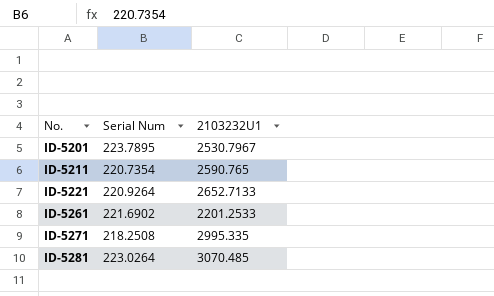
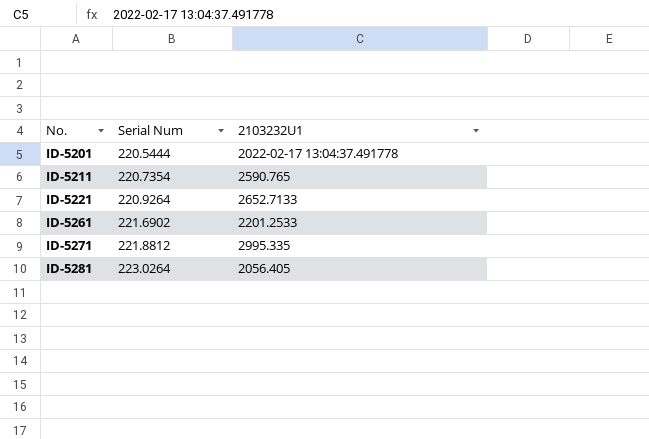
ID-5201 | Serial Num: 223.7895 -> 220.5444
ID-5201 | 2103232U1: 2530.7967 -> 2022-02-17 13:04:37.491778
ID-5271 | Serial Num: 218.2508 -> 221.8812
ID-5281 | 2103232U1: 3070.485 -> 2056.405

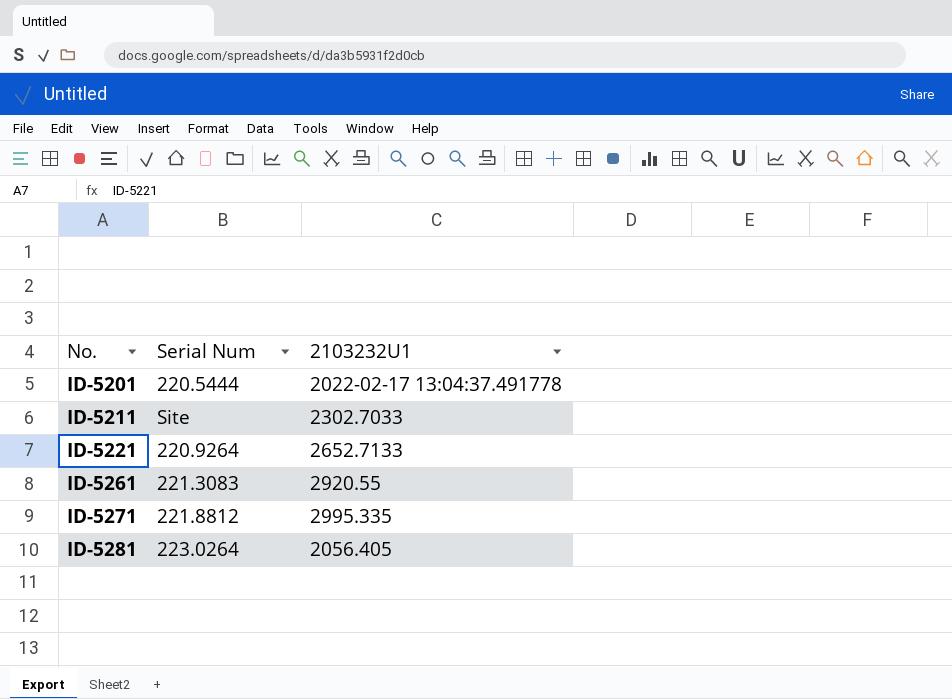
ID-5211 | Serial Num: 220.7354 -> Site
ID-5211 | 2103232U1: 2590.765 -> 2302.7033
ID-5261 | Serial Num: 221.6902 -> 221.3083
ID-5261 | 2103232U1: 2201.2533 -> 2920.55

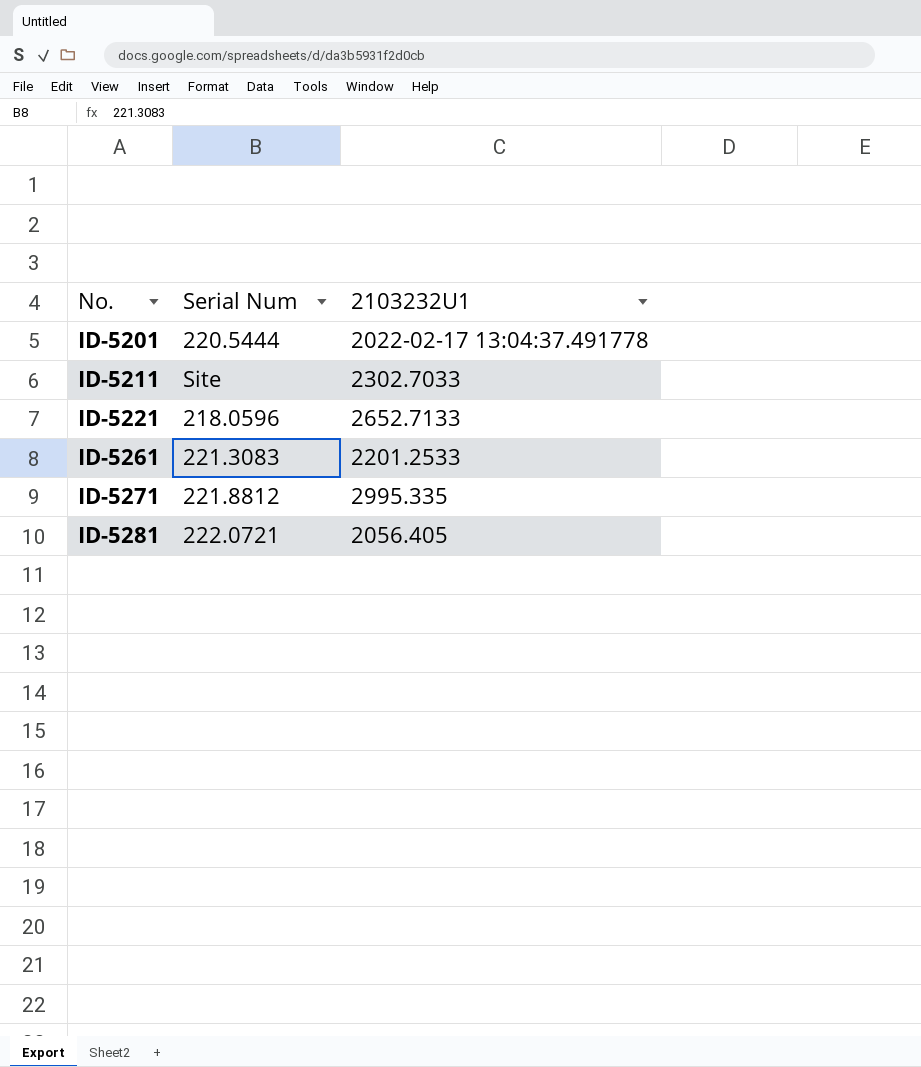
ID-5221 | Serial Num: 220.9264 -> 218.0596
ID-5261 | 2103232U1: 2920.55 -> 2201.2533
ID-5281 | Serial Num: 223.0264 -> 222.0721

